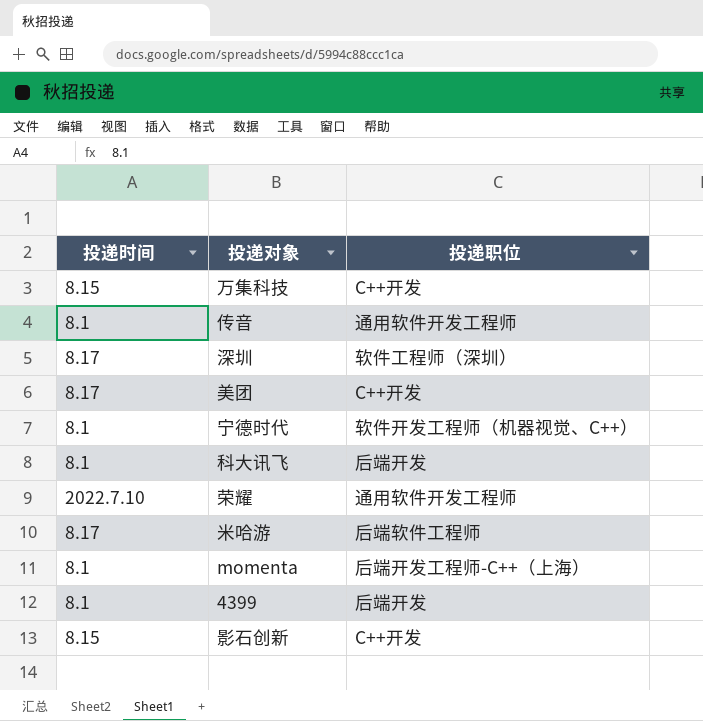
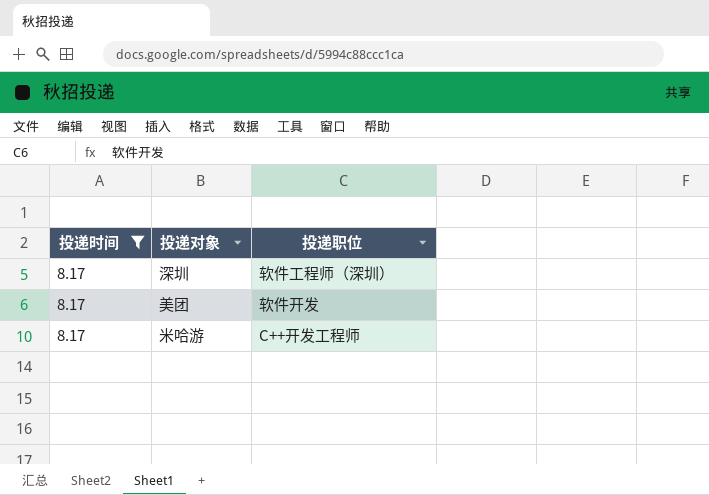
filter: none -> 投递时间 = 8.17
美团 | 投递职位: C++开发 -> 软件开发
米哈游 | 投递职位: 后端软件工程师 -> C++开发工程师

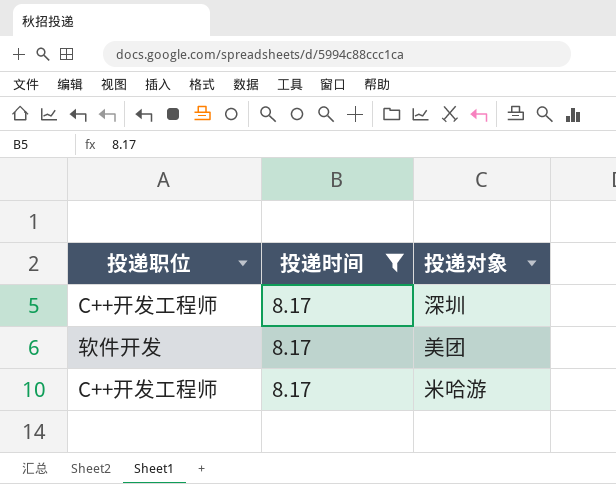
column 投递职位 | position: 3 -> 1
深圳 | 投递职位: 软件工程师（深圳） -> C++开发工程师

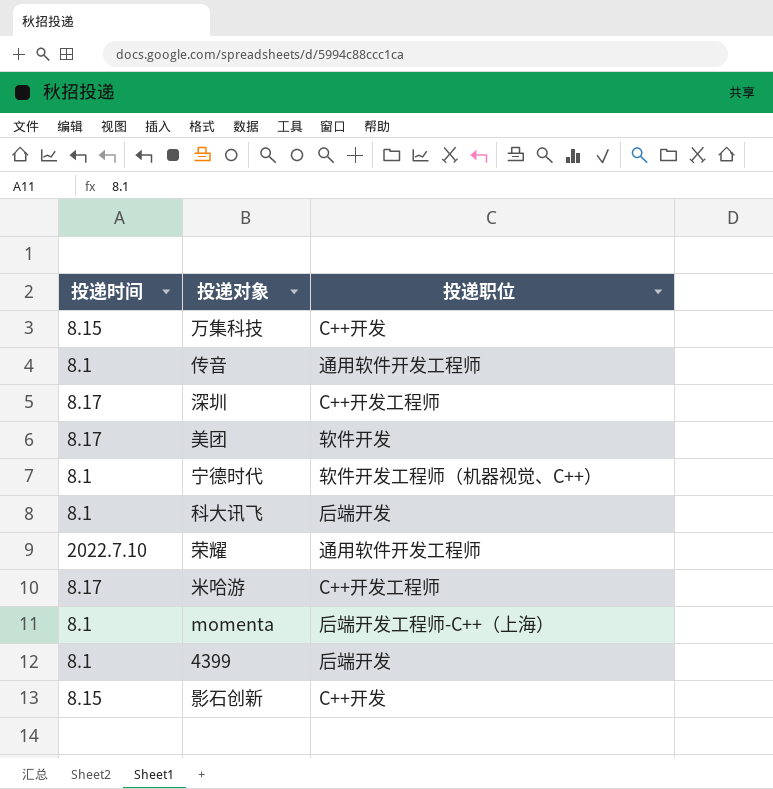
filter: 投递时间 = 8.17 -> none
column 投递职位 | position: 1 -> 3

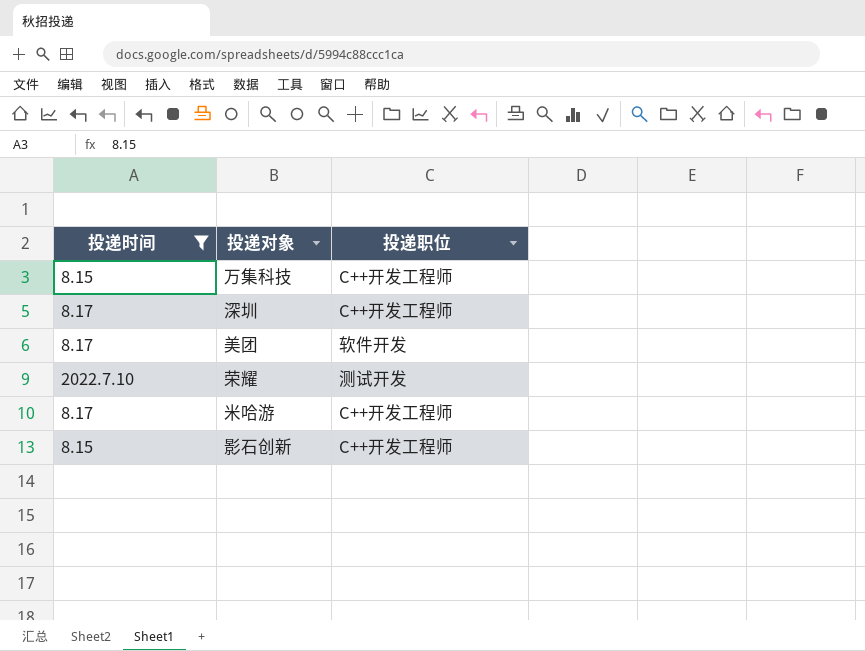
filter: none -> 投递时间 != 8.1
万集科技 | 投递职位: C++开发 -> C++开发工程师
荣耀 | 投递职位: 通用软件开发工程师 -> 测试开发
影石创新 | 投递职位: C++开发 -> C++开发工程师

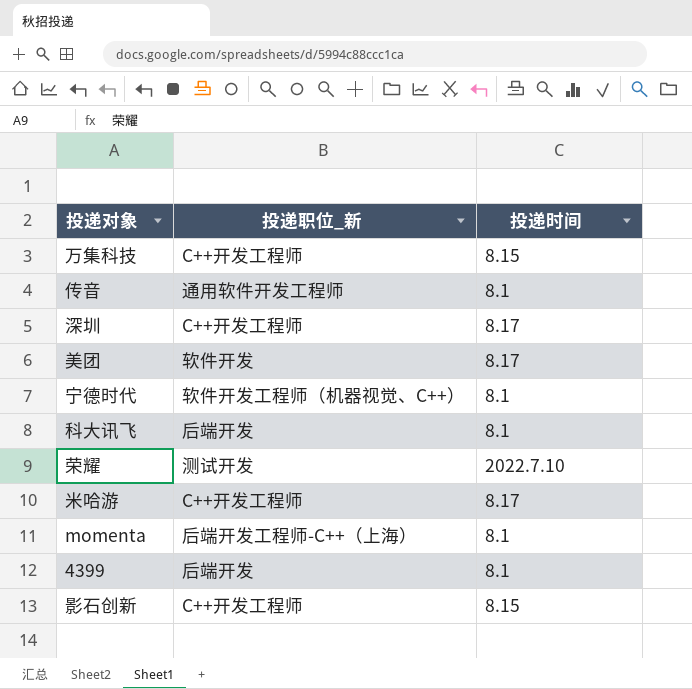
filter: 投递时间 != 8.1 -> none
column name: 投递职位 -> 投递职位_新
column 投递时间 | position: 1 -> 3

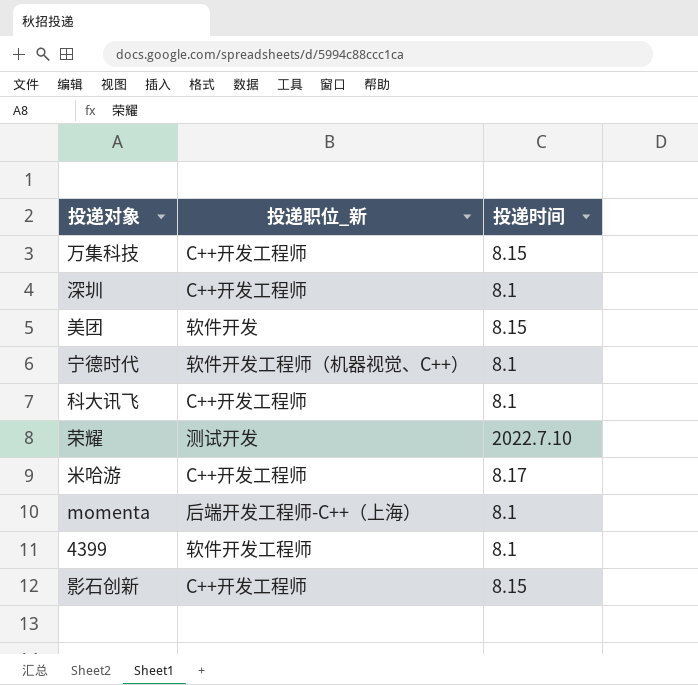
row 传音: 通用软件开发工程师 | 8.1 -> none
深圳 | 投递时间: 8.17 -> 8.1
美团 | 投递时间: 8.17 -> 8.15
科大讯飞 | 投递职位_新: 后端开发 -> C++开发工程师
4399 | 投递职位_新: 后端开发 -> 软件开发工程师

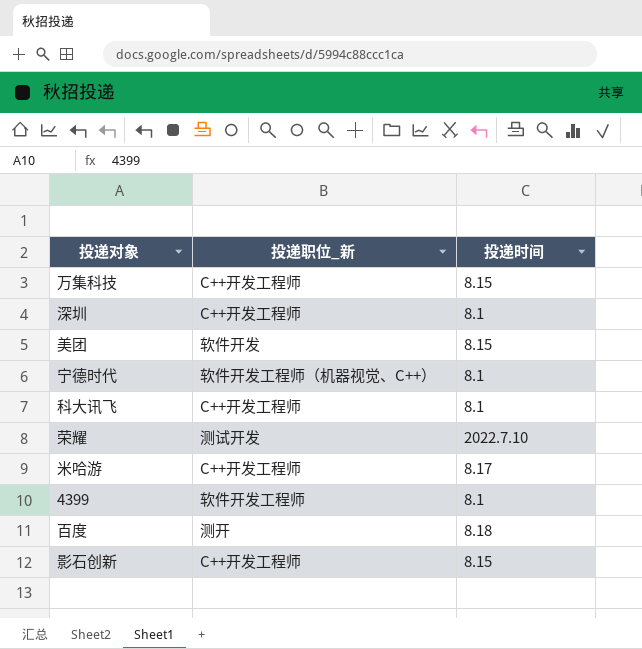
row momenta: 后端开发工程师-C++（上海） | 8.1 -> none
row 百度: none -> 测开 | 8.18

